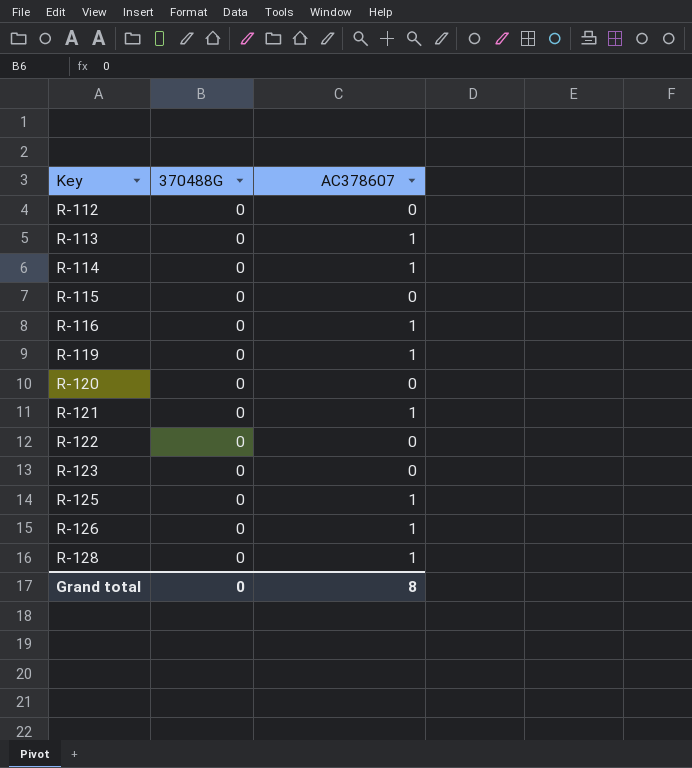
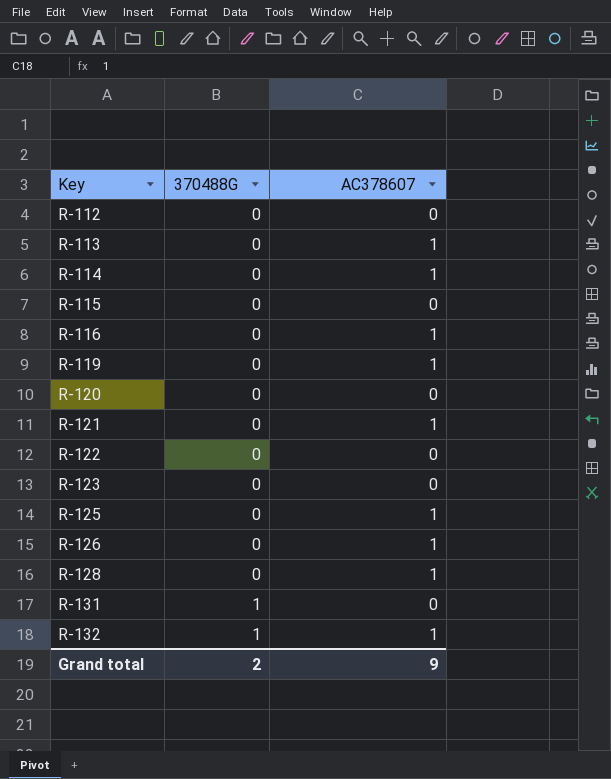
row R-131: none -> 1 | 0
row R-132: none -> 1 | 1
Grand total | 370488G: 0 -> 2
Grand total | AC378607: 8 -> 9

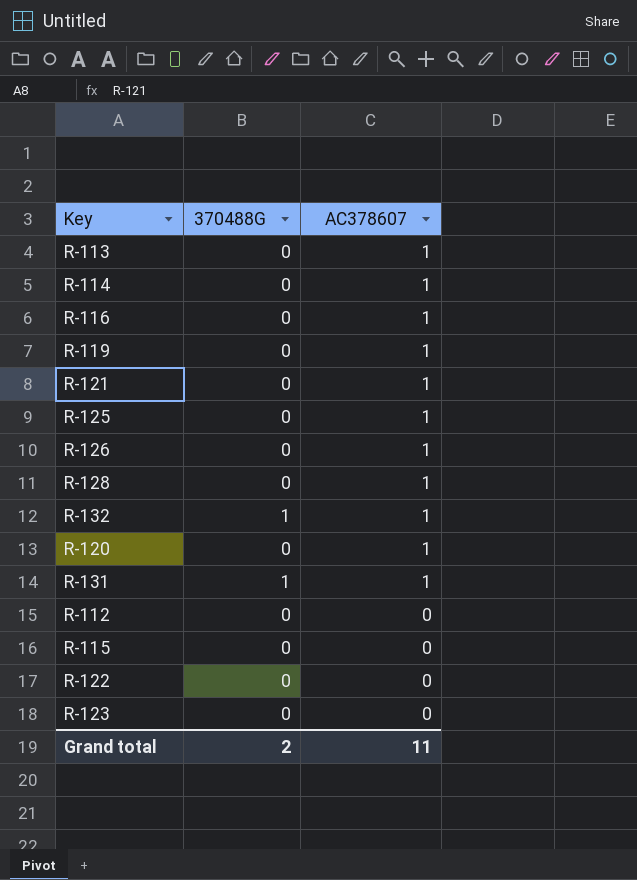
row order: Key ascending -> AC378607 descending
R-120 | AC378607: 0 -> 1
R-131 | AC378607: 0 -> 1
Grand total | AC378607: 9 -> 11

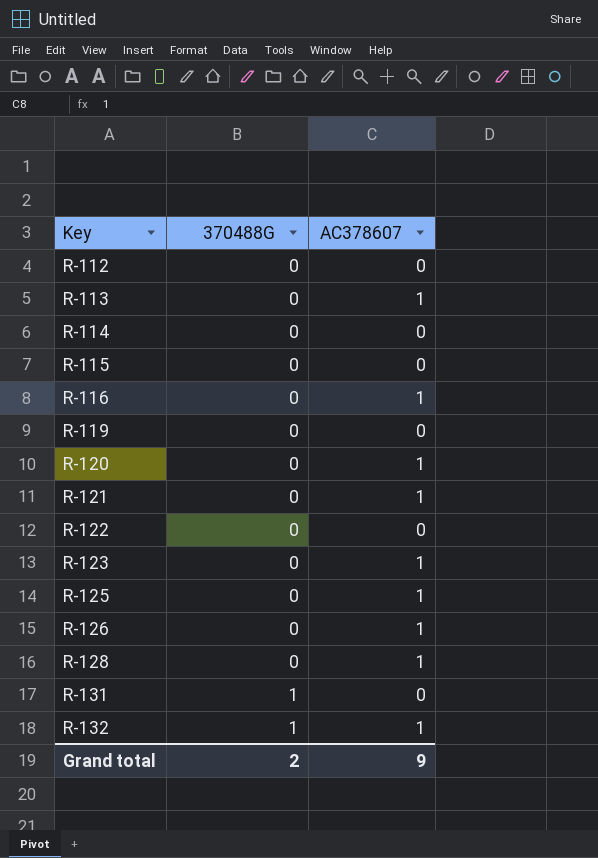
row order: AC378607 descending -> Key ascending
R-114 | AC378607: 1 -> 0
R-119 | AC378607: 1 -> 0
R-123 | AC378607: 0 -> 1
R-131 | AC378607: 1 -> 0
Grand total | AC378607: 11 -> 9

